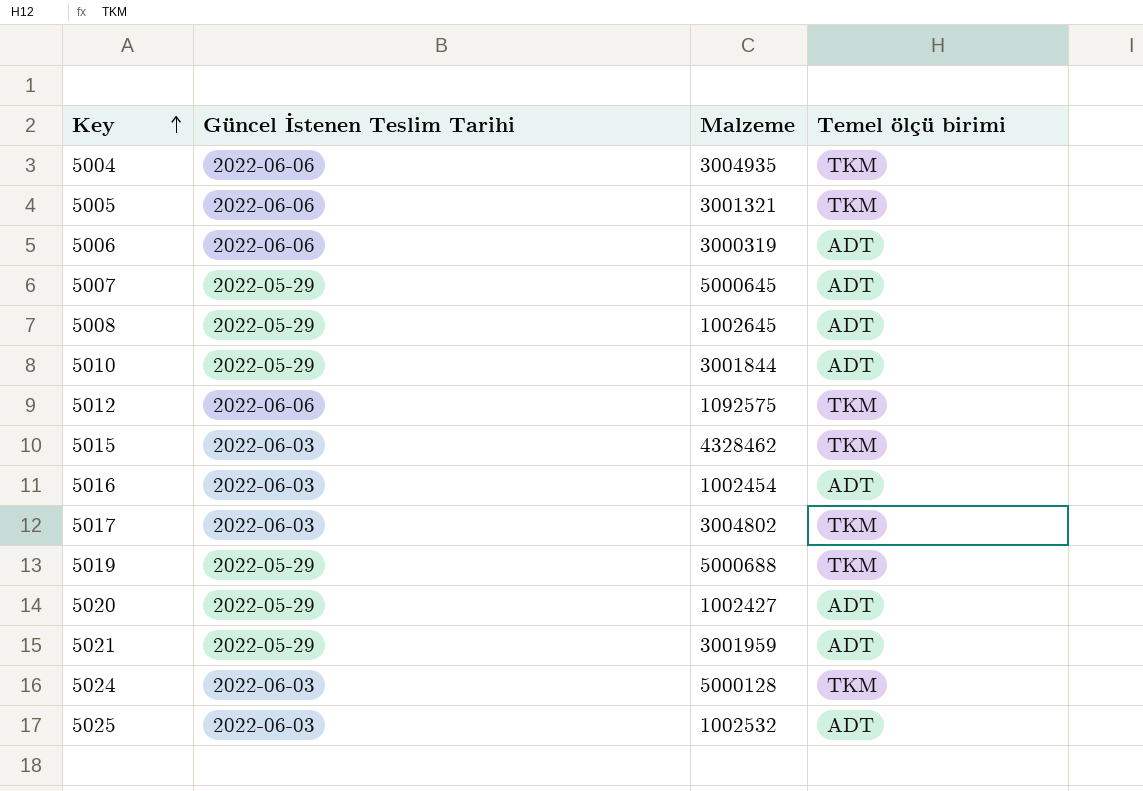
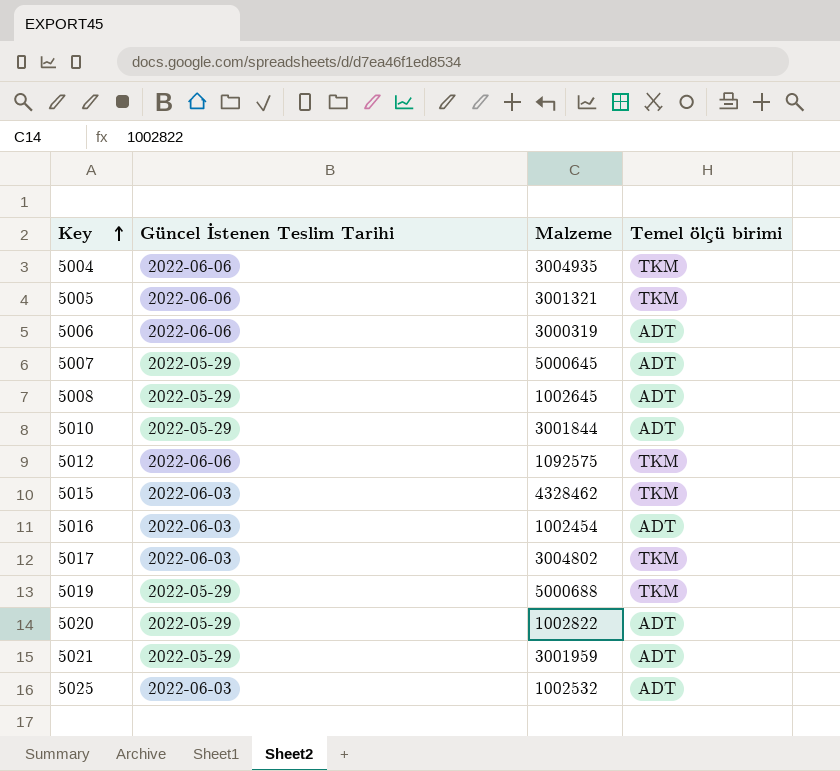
row 5024: 2022-06-03 | 5000128 | TKM -> none
5020 | Malzeme: 1002427 -> 1002822

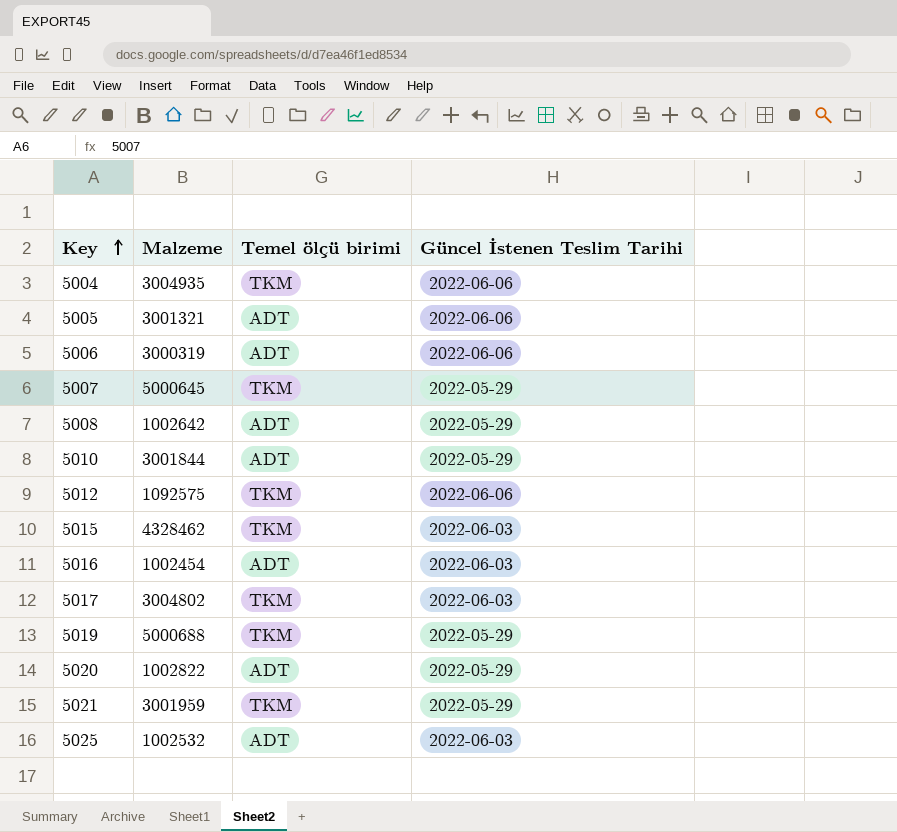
column Güncel İstenen Teslim Tarihi | position: 2 -> 4
5005 | Temel ölçü birimi: TKM -> ADT
5007 | Temel ölçü birimi: ADT -> TKM
5008 | Malzeme: 1002645 -> 1002642
5021 | Temel ölçü birimi: ADT -> TKM

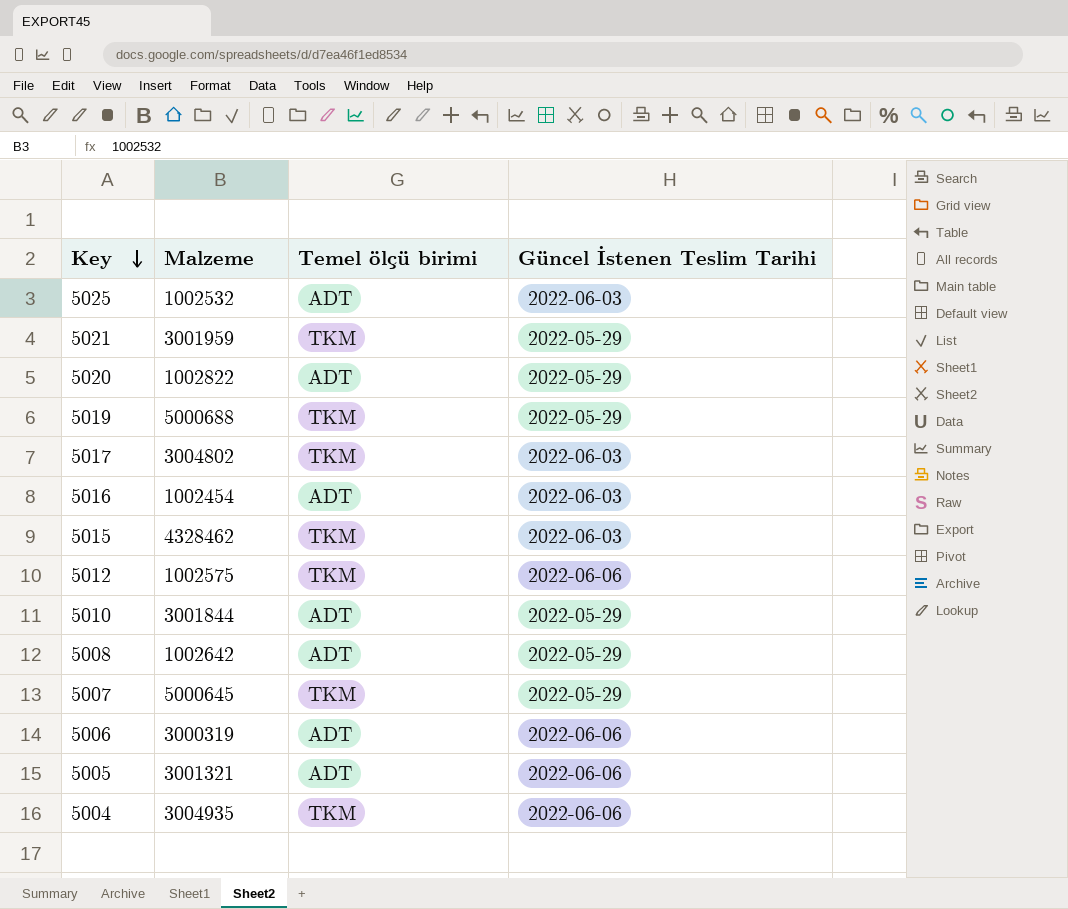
row order: Key ascending -> Key descending
5012 | Malzeme: 1092575 -> 1002575

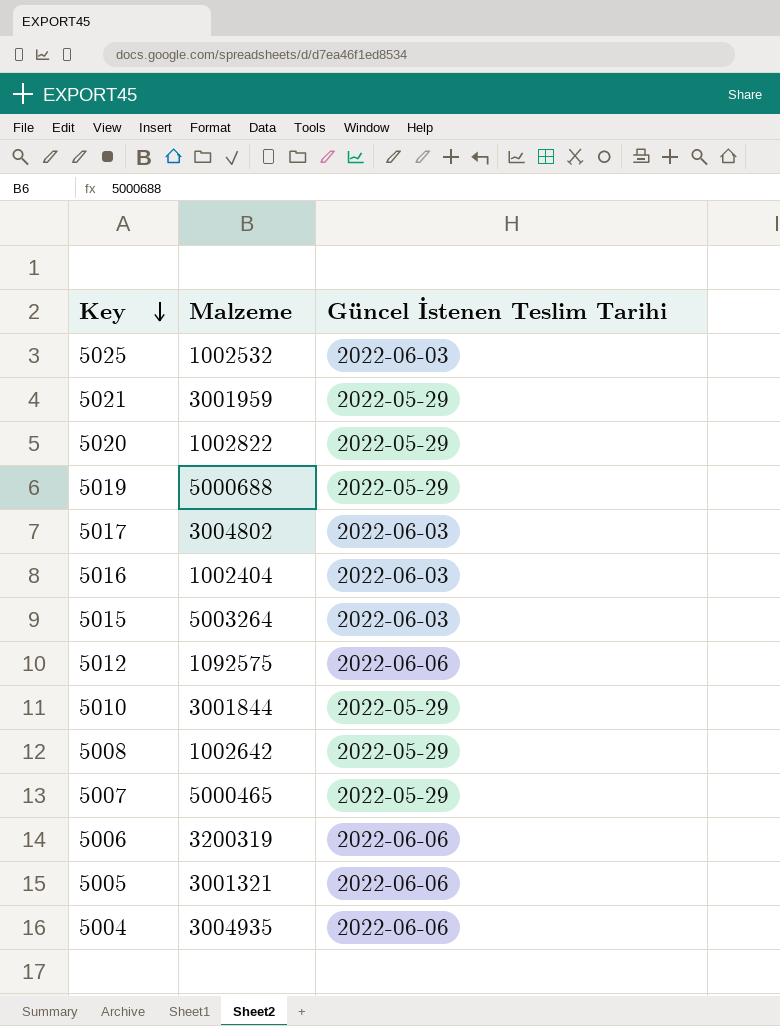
column Temel ölçü birimi | position: 3 -> none
5016 | Malzeme: 1002454 -> 1002404
5015 | Malzeme: 4328462 -> 5003264
5012 | Malzeme: 1002575 -> 1092575
5007 | Malzeme: 5000645 -> 5000465
5006 | Malzeme: 3000319 -> 3200319

